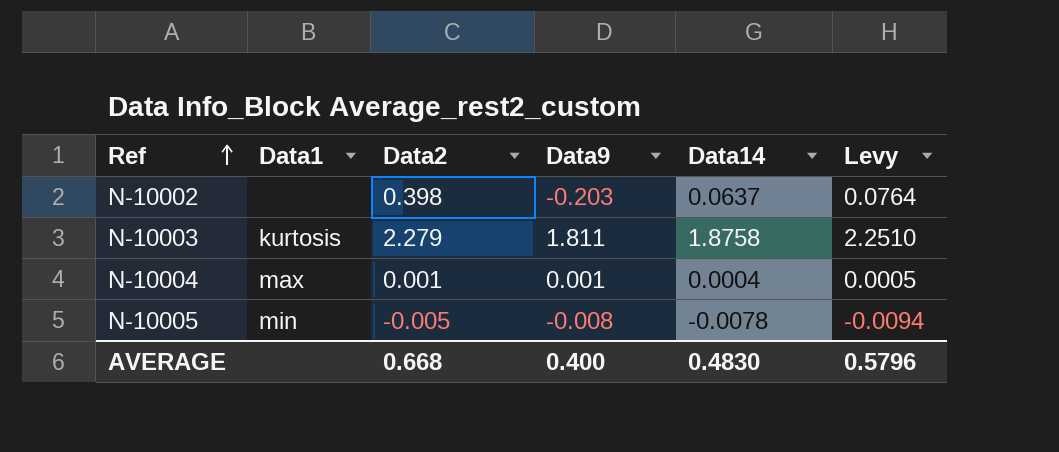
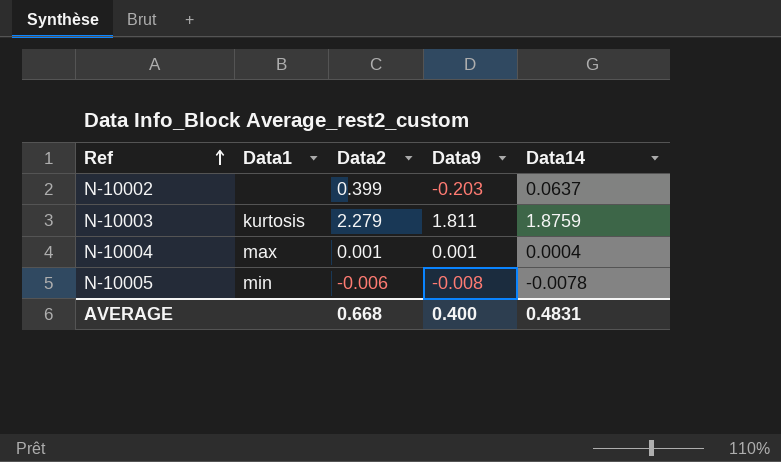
column Levy | formula: [Data14] * 1.2 -> none
N-10002 | Data2: 0.398 -> 0.399
N-10003 | Data14: 1.8758 -> 1.8759
N-10005 | Data2: -0.005 -> -0.006
AVERAGE | Data14: 0.4830 -> 0.4831

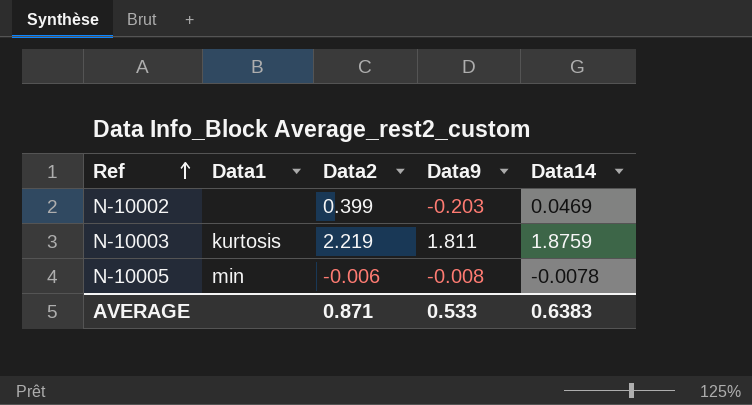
row N-10004: max | 0.001 | 0.001 | 0.0004 -> none
N-10002 | Data14: 0.0637 -> 0.0469
N-10003 | Data2: 2.279 -> 2.219
AVERAGE | Data2: 0.668 -> 0.871
AVERAGE | Data9: 0.400 -> 0.533
AVERAGE | Data14: 0.4831 -> 0.6383

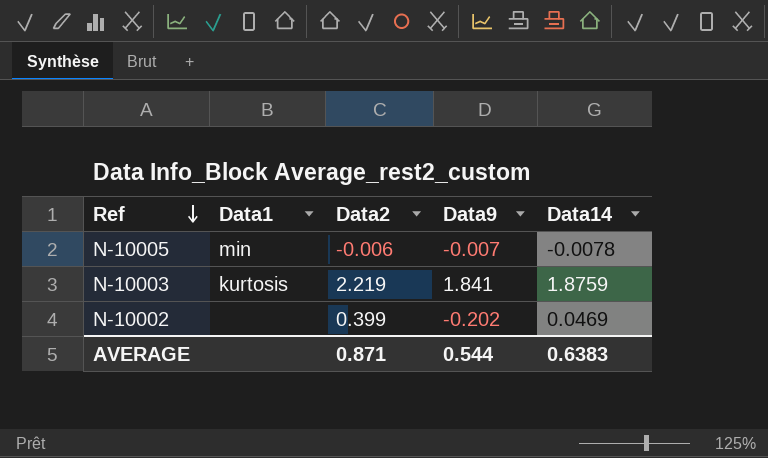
row order: Ref ascending -> Ref descending
N-10005 | Data9: -0.008 -> -0.007
N-10003 | Data9: 1.811 -> 1.841
N-10002 | Data9: -0.203 -> -0.202
AVERAGE | Data9: 0.533 -> 0.544

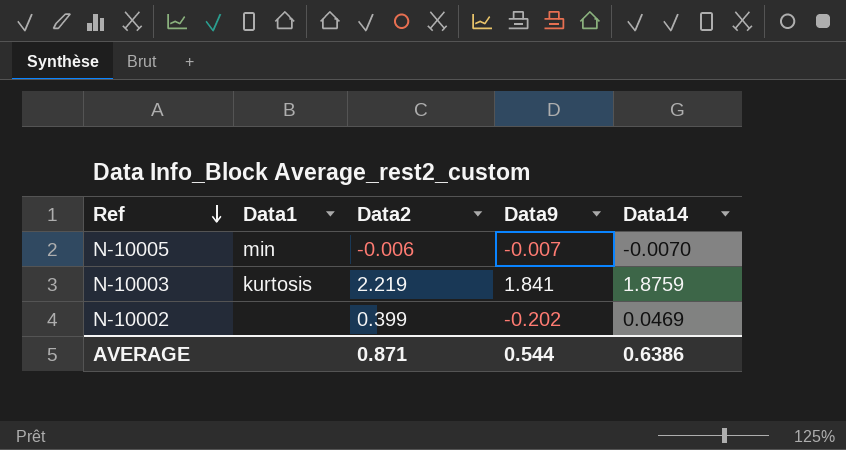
N-10005 | Data14: -0.0078 -> -0.0070
AVERAGE | Data14: 0.6383 -> 0.6386

